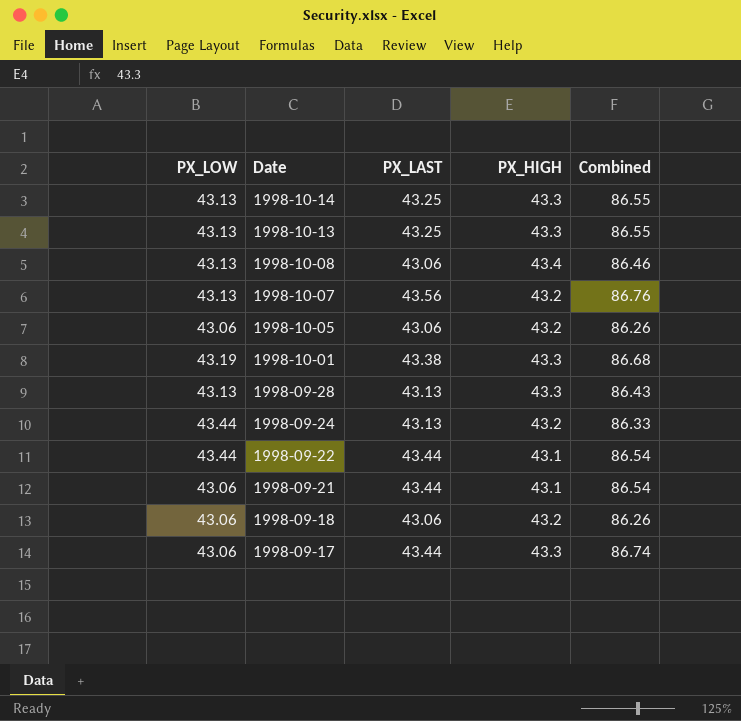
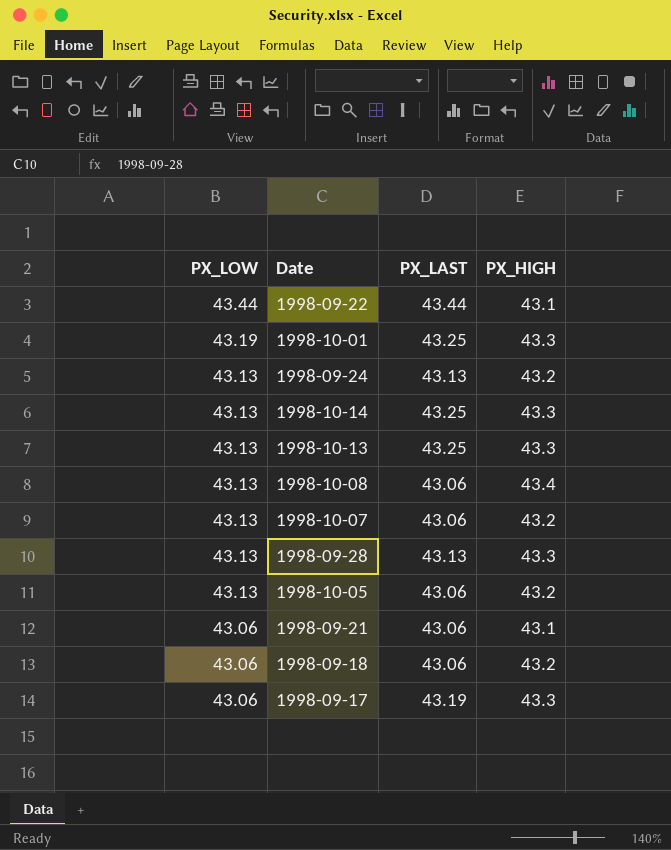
row order: Date descending -> PX_LOW descending
column Combined | formula: [PX_LAST] + [PX_HIGH] -> none
1998-10-01 | PX_LAST: 43.38 -> 43.25
1998-09-24 | PX_LOW: 43.44 -> 43.13
1998-10-07 | PX_LAST: 43.56 -> 43.06
1998-10-05 | PX_LOW: 43.06 -> 43.13
1998-09-21 | PX_LAST: 43.44 -> 43.06
1998-09-17 | PX_LAST: 43.44 -> 43.19

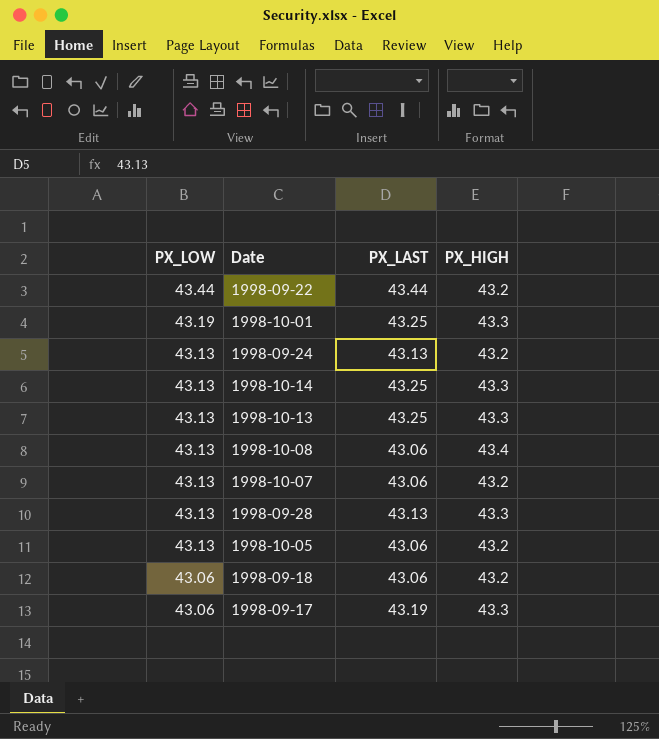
row 1998-09-21: 43.06 | 43.06 | 43.1 -> none
1998-09-22 | PX_HIGH: 43.1 -> 43.2

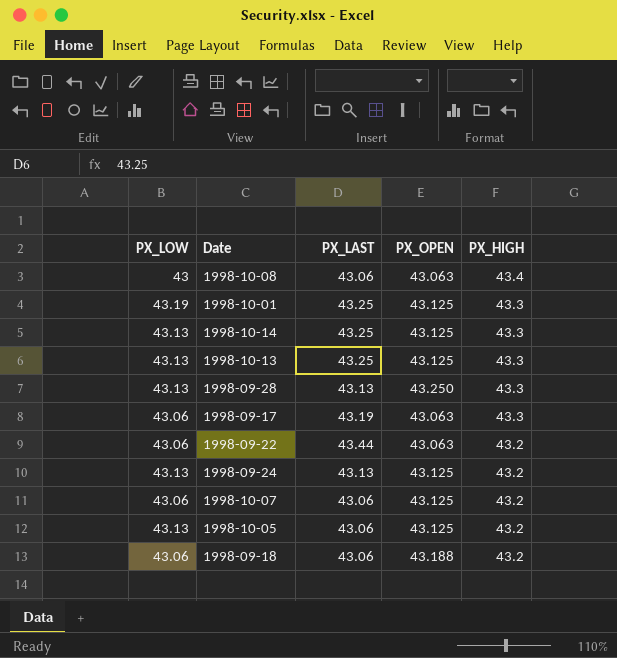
row order: PX_LOW descending -> PX_HIGH descending
column PX_OPEN | position: none -> 4
1998-10-08 | PX_LOW: 43.13 -> 43
1998-09-22 | PX_LOW: 43.44 -> 43.06
1998-10-07 | PX_LOW: 43.13 -> 43.06

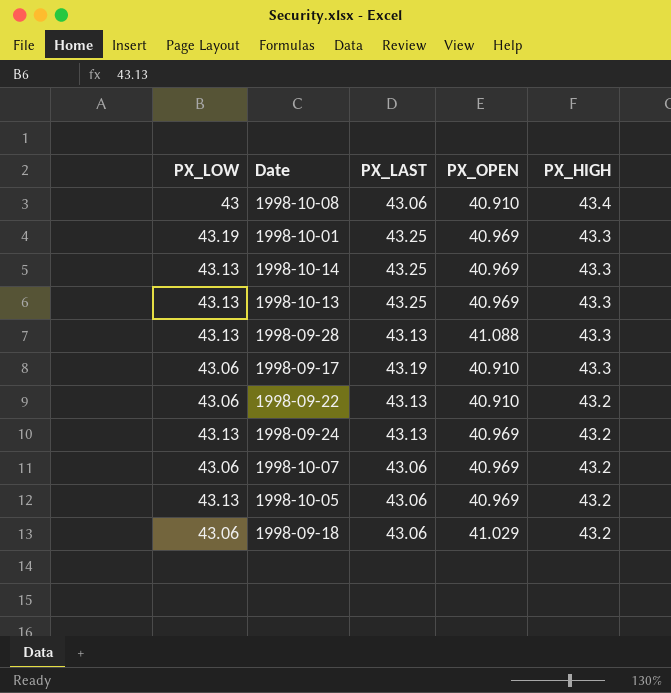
1998-10-08 | PX_OPEN: 43.063 -> 40.910
1998-10-01 | PX_OPEN: 43.125 -> 40.969
1998-10-14 | PX_OPEN: 43.125 -> 40.969
1998-10-13 | PX_OPEN: 43.125 -> 40.969
1998-09-28 | PX_OPEN: 43.250 -> 41.088
1998-09-17 | PX_OPEN: 43.063 -> 40.910
1998-09-22 | PX_LAST: 43.44 -> 43.13
1998-09-22 | PX_OPEN: 43.063 -> 40.910
1998-09-24 | PX_OPEN: 43.125 -> 40.969
1998-10-07 | PX_OPEN: 43.125 -> 40.969
1998-10-05 | PX_OPEN: 43.125 -> 40.969
1998-09-18 | PX_OPEN: 43.188 -> 41.029

